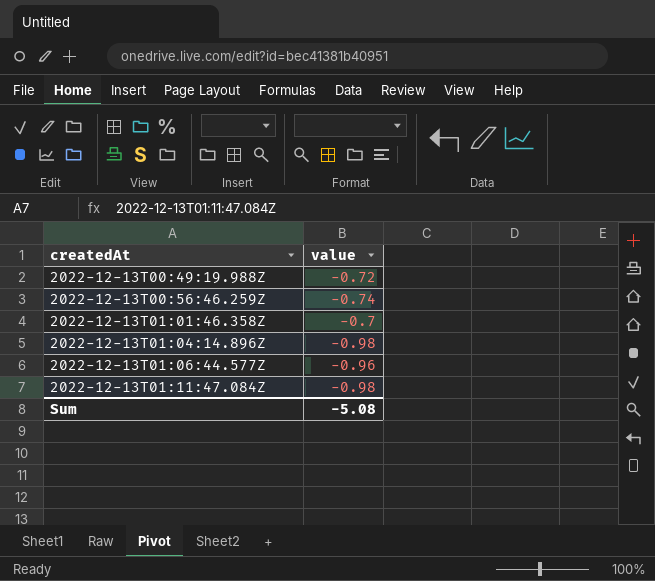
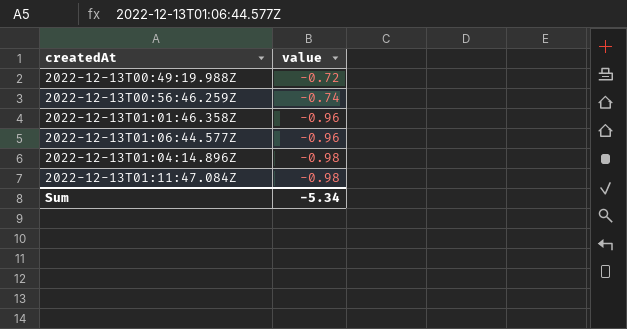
row order: createdAt ascending -> value descending
2022-12-13T01:01:46.358Z | value: -0.7 -> -0.96
Sum | value: -5.08 -> -5.34

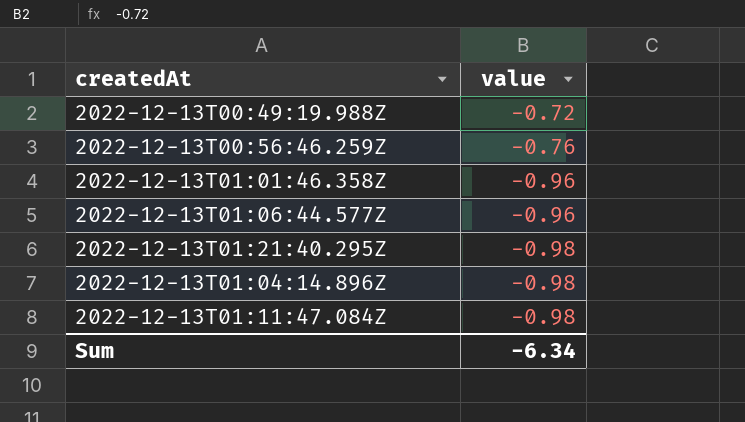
2022-12-13T00:56:46.259Z | value: -0.74 -> -0.76
row 2022-12-13T01:21:40.295Z: none -> -0.98
Sum | value: -5.34 -> -6.34

